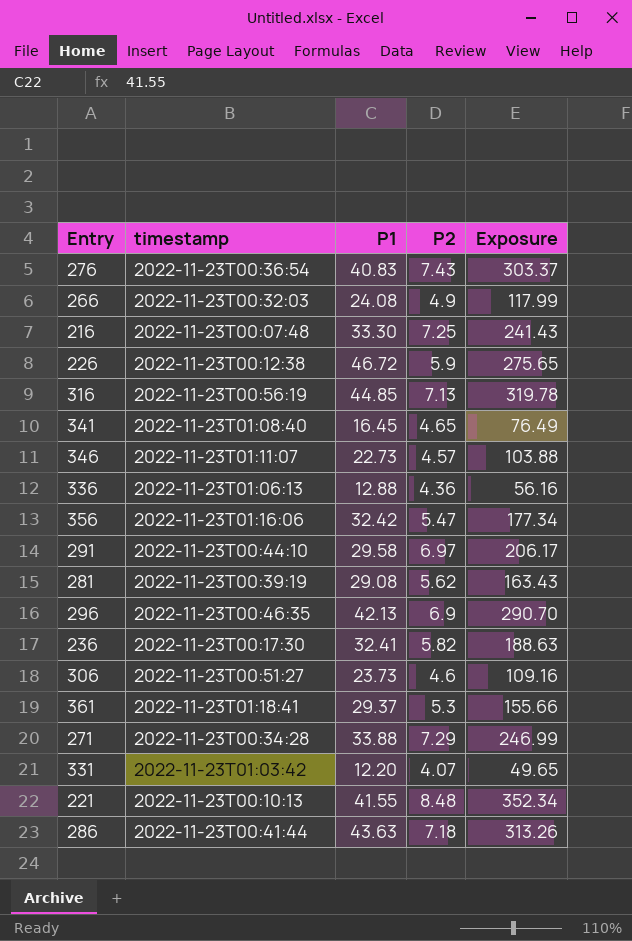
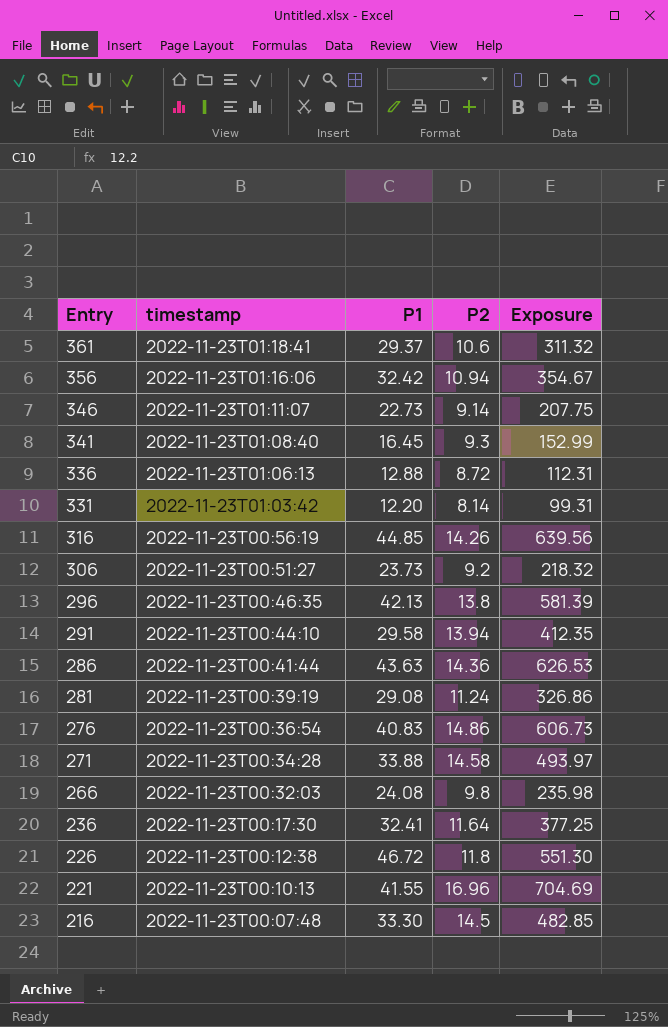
row order: none -> Entry descending
361 | P2: 5.3 -> 10.6
361 | Exposure: 155.66 -> 311.32
356 | P2: 5.47 -> 10.94
356 | Exposure: 177.34 -> 354.67
346 | P2: 4.57 -> 9.14
346 | Exposure: 103.88 -> 207.75
341 | P2: 4.65 -> 9.3
341 | Exposure: 76.49 -> 152.99
336 | P2: 4.36 -> 8.72
336 | Exposure: 56.16 -> 112.31
331 | P2: 4.07 -> 8.14
331 | Exposure: 49.65 -> 99.31
316 | P2: 7.13 -> 14.26
316 | Exposure: 319.78 -> 639.56
306 | P2: 4.6 -> 9.2
306 | Exposure: 109.16 -> 218.32
296 | P2: 6.9 -> 13.8
296 | Exposure: 290.70 -> 581.39
291 | P2: 6.97 -> 13.94
291 | Exposure: 206.17 -> 412.35
286 | P2: 7.18 -> 14.36
286 | Exposure: 313.26 -> 626.53
281 | P2: 5.62 -> 11.24
281 | Exposure: 163.43 -> 326.86
276 | P2: 7.43 -> 14.86
276 | Exposure: 303.37 -> 606.73
271 | P2: 7.29 -> 14.58
271 | Exposure: 246.99 -> 493.97
266 | P2: 4.9 -> 9.8
266 | Exposure: 117.99 -> 235.98
236 | P2: 5.82 -> 11.64
236 | Exposure: 188.63 -> 377.25
226 | P2: 5.9 -> 11.8
226 | Exposure: 275.65 -> 551.30
221 | P2: 8.48 -> 16.96
221 | Exposure: 352.34 -> 704.69
216 | P2: 7.25 -> 14.5
216 | Exposure: 241.43 -> 482.85

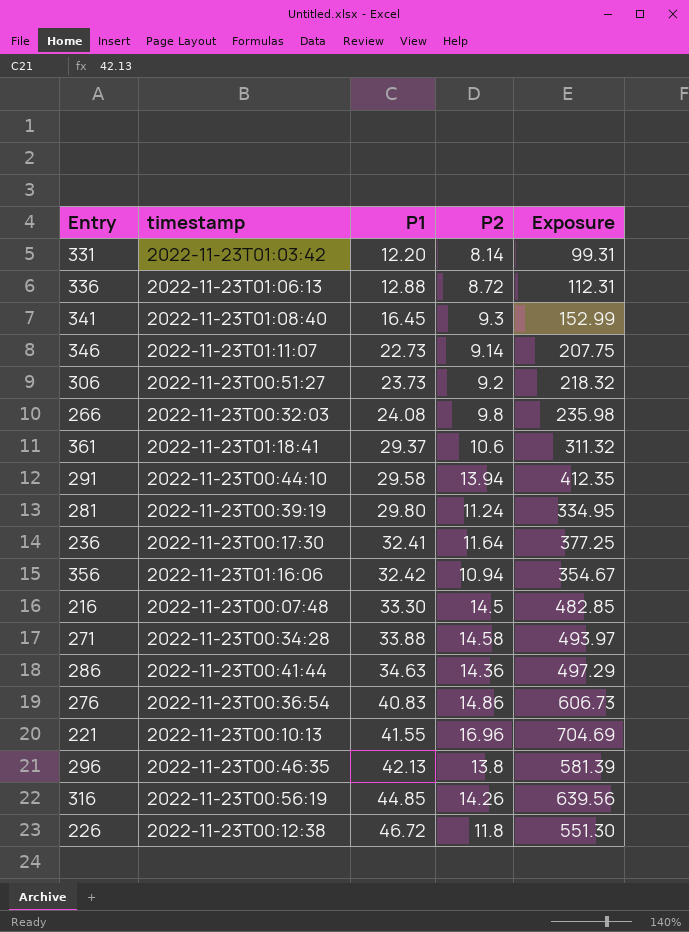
row order: Entry descending -> P1 ascending
281 | P1: 29.08 -> 29.80
281 | Exposure: 326.86 -> 334.95
286 | P1: 43.63 -> 34.63
286 | Exposure: 626.53 -> 497.29

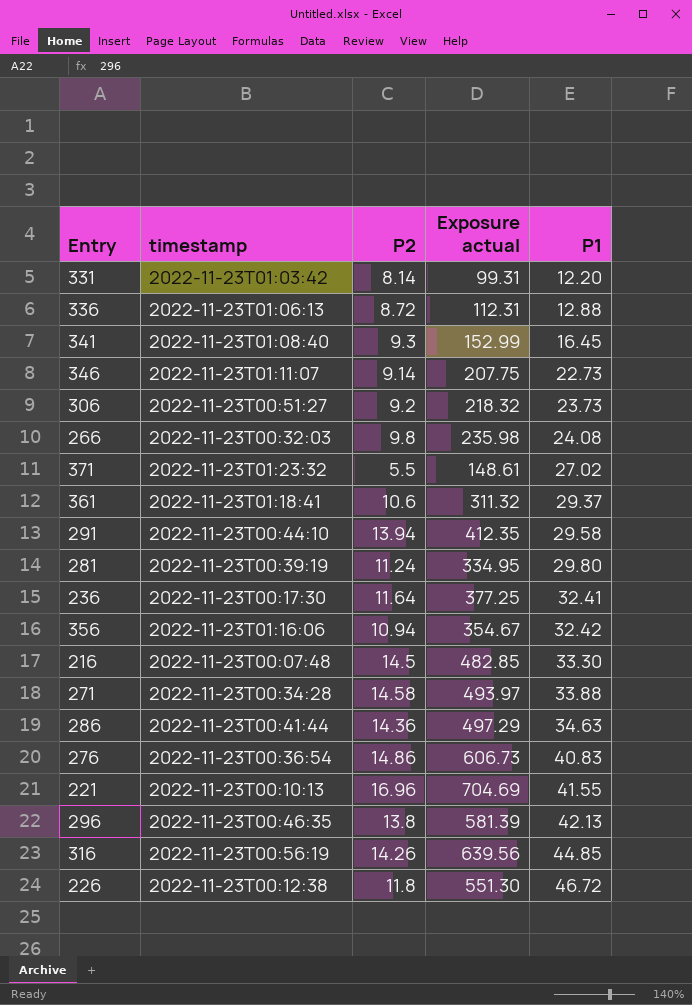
column name: Exposure -> Exposure actual
column P1 | position: 3 -> 5
row 371: none -> 2022-11-23T01:23:32 | 5.5 | 148.61 | 27.02

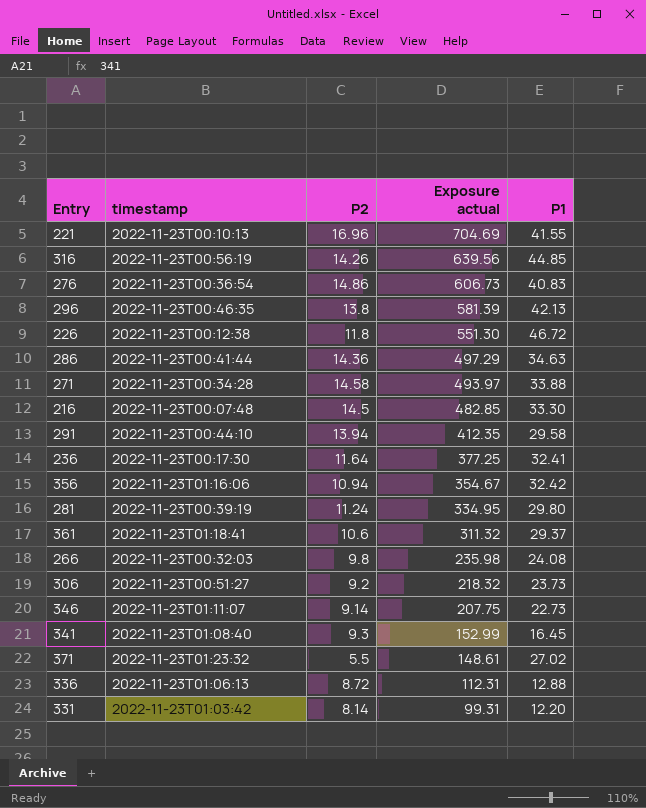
row order: P1 ascending -> Exposure actual descending

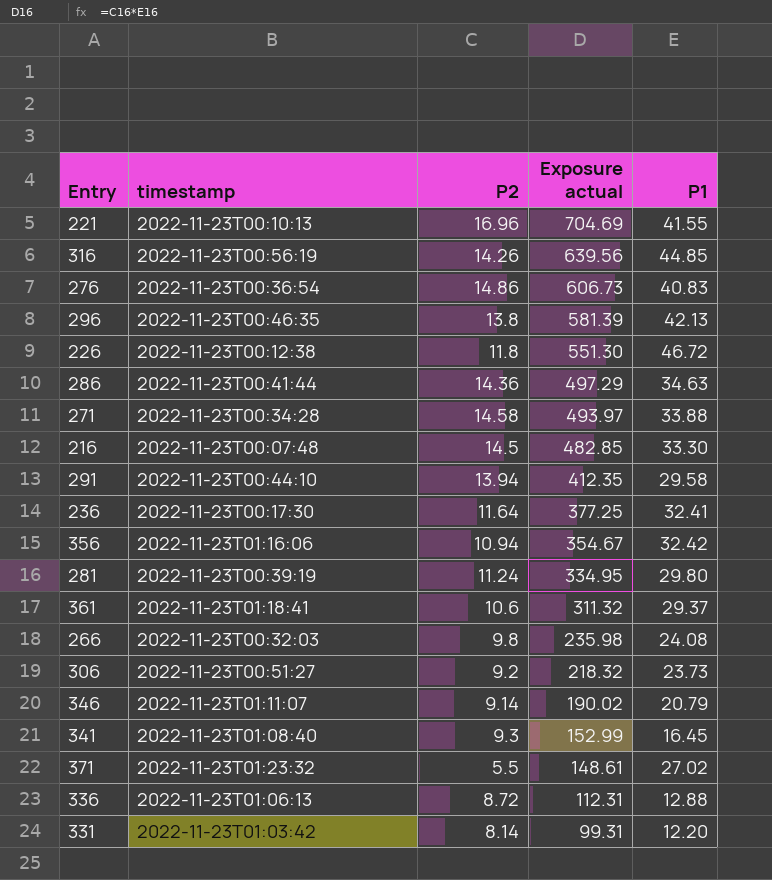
346 | Exposure actual: 207.75 -> 190.02
346 | P1: 22.73 -> 20.79

